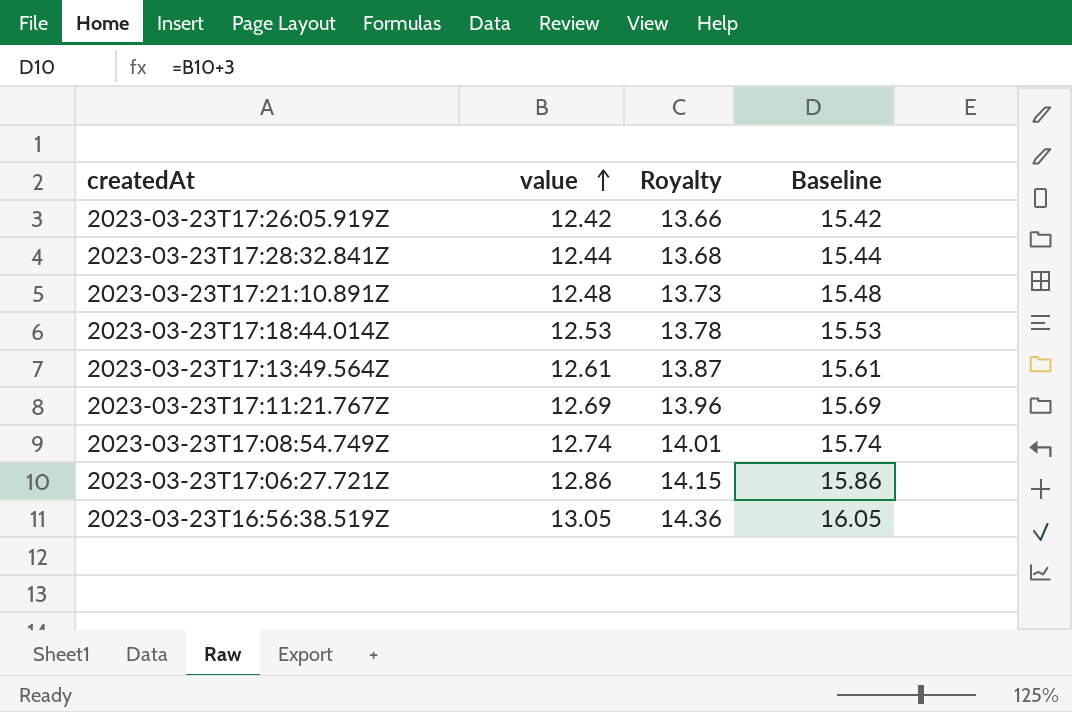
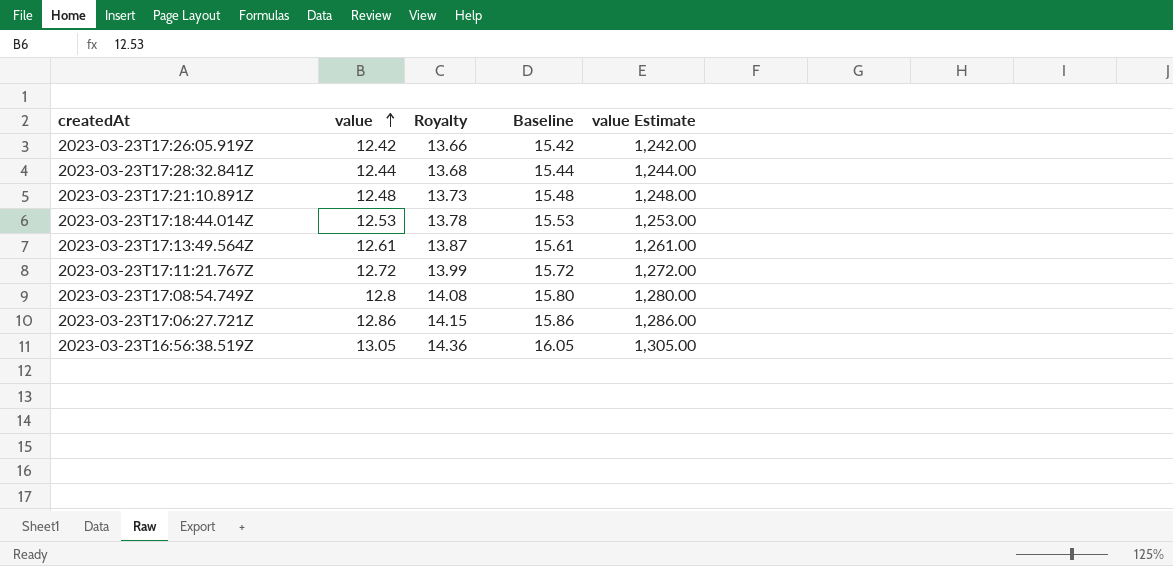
column value Estimate | formula: none -> [value] * 100
2023-03-23T17:11:21.767Z | value: 12.69 -> 12.72
2023-03-23T17:11:21.767Z | Royalty: 13.96 -> 13.99
2023-03-23T17:11:21.767Z | Baseline: 15.69 -> 15.72
2023-03-23T17:08:54.749Z | value: 12.74 -> 12.8
2023-03-23T17:08:54.749Z | Royalty: 14.01 -> 14.08
2023-03-23T17:08:54.749Z | Baseline: 15.74 -> 15.80

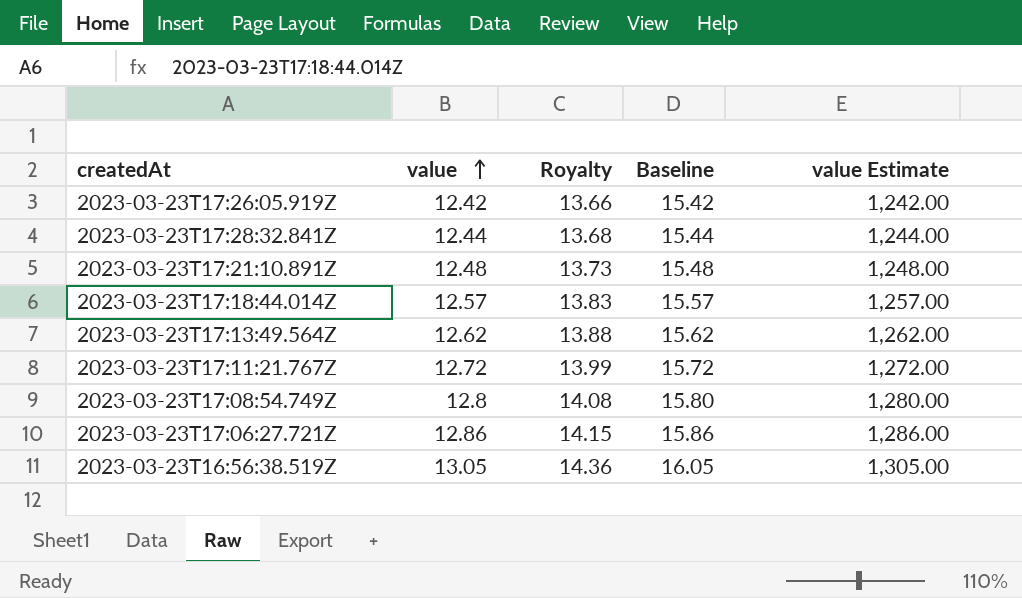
2023-03-23T17:18:44.014Z | value: 12.53 -> 12.57
2023-03-23T17:18:44.014Z | Royalty: 13.78 -> 13.83
2023-03-23T17:18:44.014Z | Baseline: 15.53 -> 15.57
2023-03-23T17:18:44.014Z | value Estimate: 1,253.00 -> 1,257.00
2023-03-23T17:13:49.564Z | value: 12.61 -> 12.62
2023-03-23T17:13:49.564Z | Royalty: 13.87 -> 13.88
2023-03-23T17:13:49.564Z | Baseline: 15.61 -> 15.62
2023-03-23T17:13:49.564Z | value Estimate: 1,261.00 -> 1,262.00

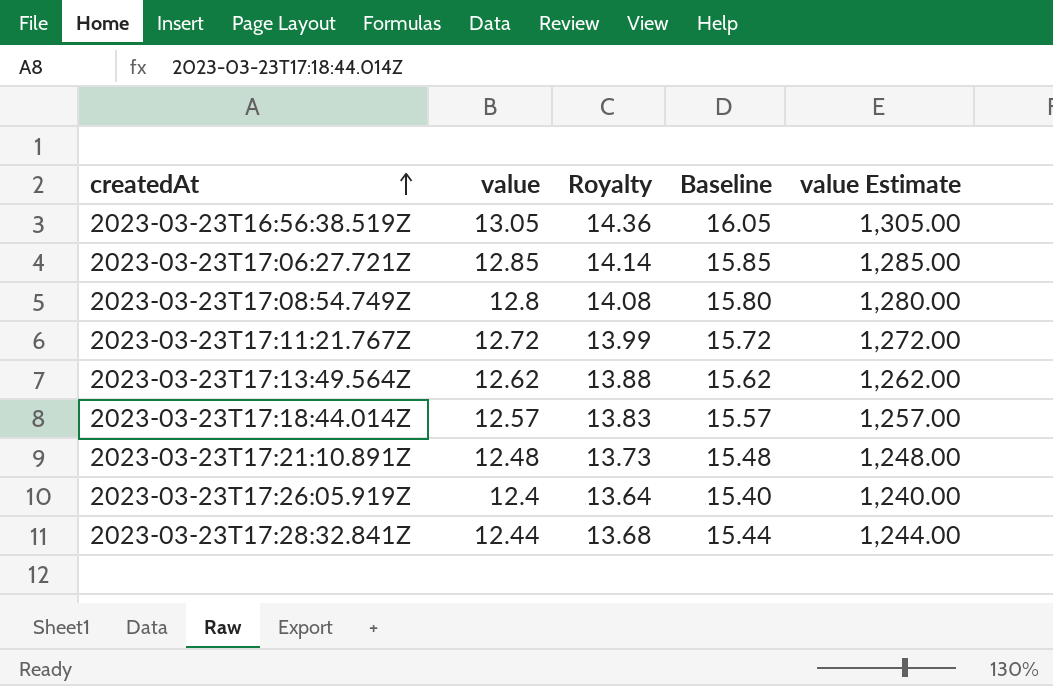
row order: value ascending -> createdAt ascending
2023-03-23T17:06:27.721Z | value: 12.86 -> 12.85
2023-03-23T17:06:27.721Z | Royalty: 14.15 -> 14.14
2023-03-23T17:06:27.721Z | Baseline: 15.86 -> 15.85
2023-03-23T17:06:27.721Z | value Estimate: 1,286.00 -> 1,285.00
2023-03-23T17:26:05.919Z | value: 12.42 -> 12.4
2023-03-23T17:26:05.919Z | Royalty: 13.66 -> 13.64
2023-03-23T17:26:05.919Z | Baseline: 15.42 -> 15.40
2023-03-23T17:26:05.919Z | value Estimate: 1,242.00 -> 1,240.00

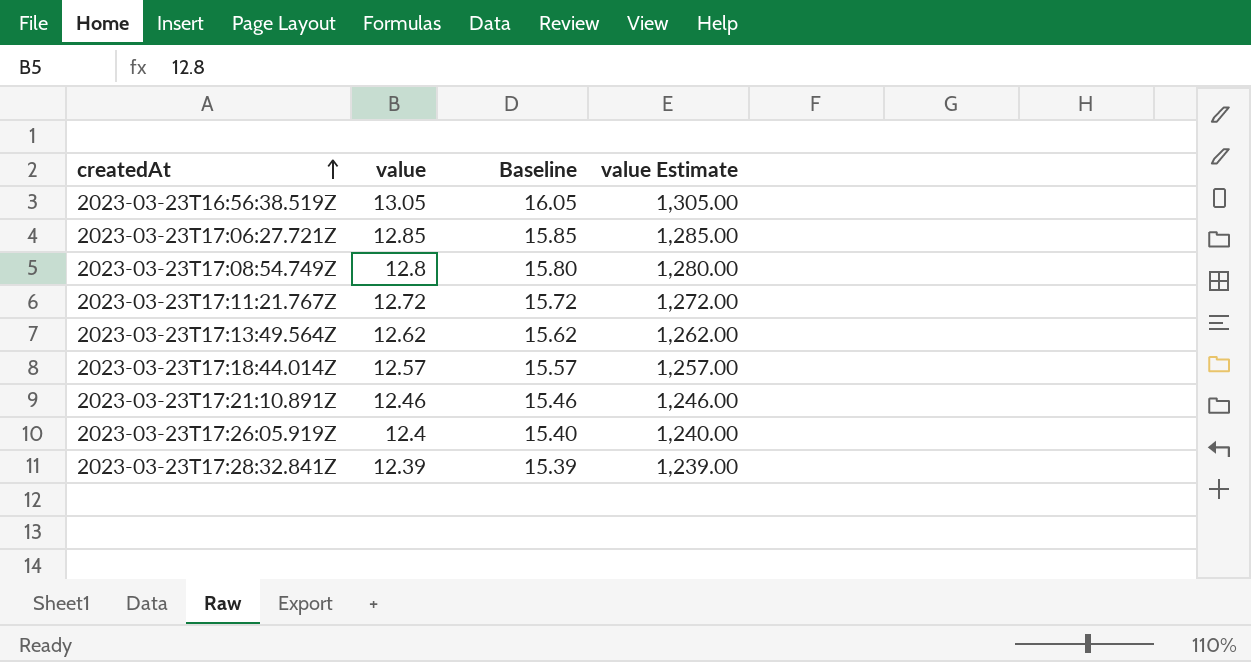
column Royalty | formula: [value] * 1.1 -> none
2023-03-23T17:21:10.891Z | value: 12.48 -> 12.46
2023-03-23T17:21:10.891Z | Baseline: 15.48 -> 15.46
2023-03-23T17:21:10.891Z | value Estimate: 1,248.00 -> 1,246.00
2023-03-23T17:28:32.841Z | value: 12.44 -> 12.39
2023-03-23T17:28:32.841Z | Baseline: 15.44 -> 15.39
2023-03-23T17:28:32.841Z | value Estimate: 1,244.00 -> 1,239.00

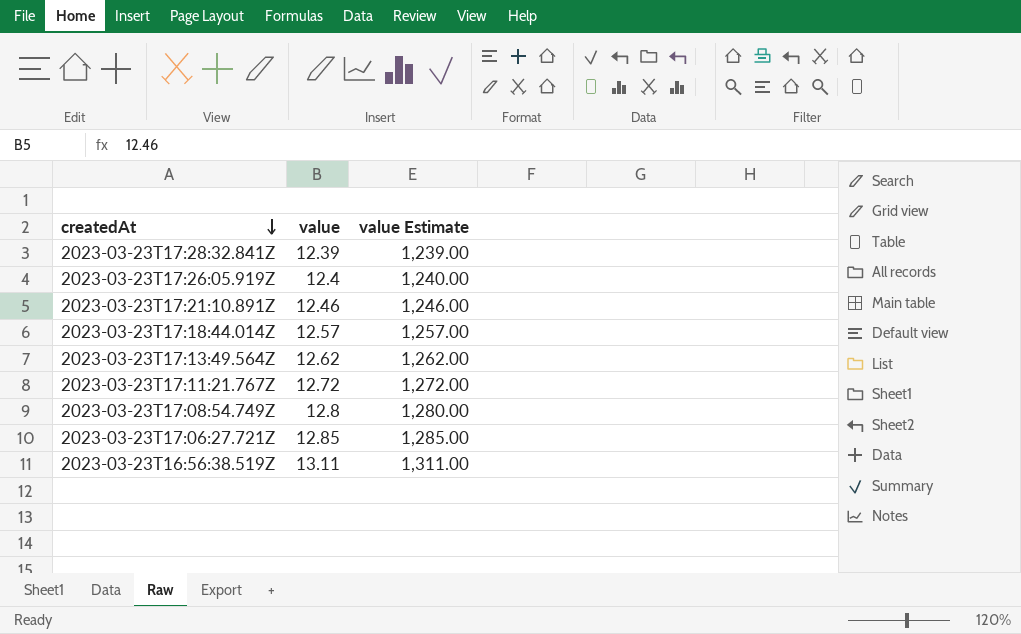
row order: createdAt ascending -> createdAt descending
column Baseline | formula: [value] + 3 -> none
2023-03-23T16:56:38.519Z | value: 13.05 -> 13.11
2023-03-23T16:56:38.519Z | value Estimate: 1,305.00 -> 1,311.00

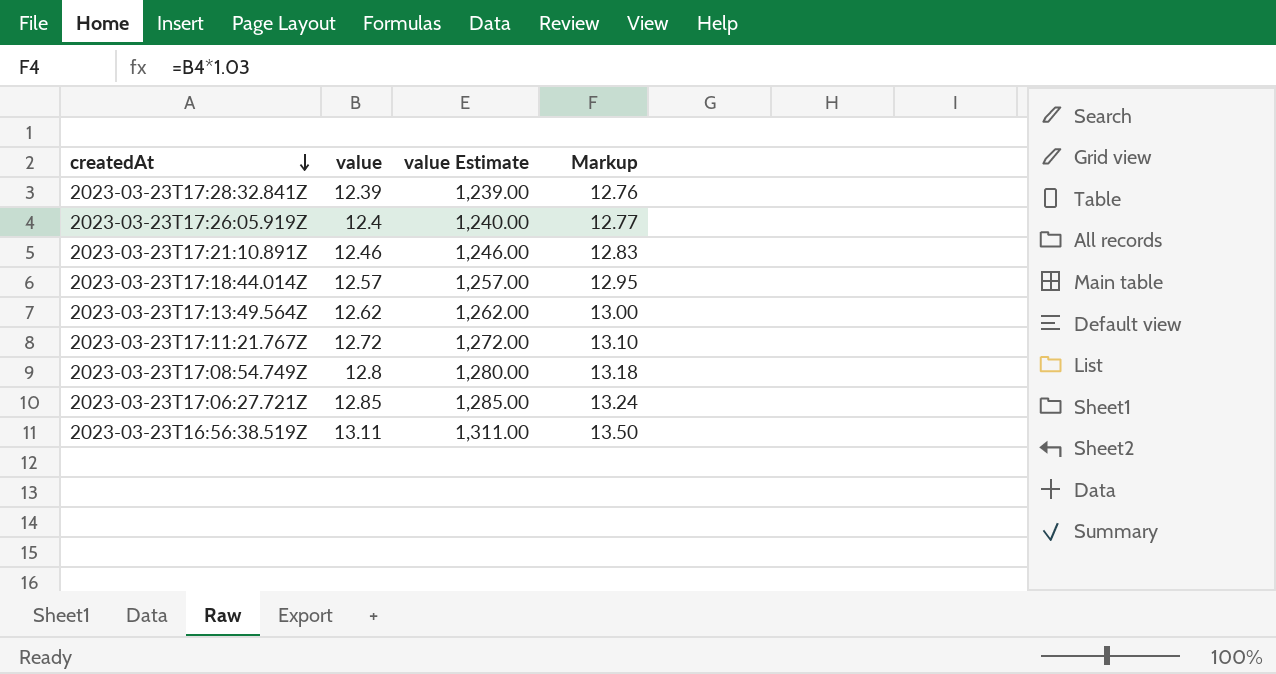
column Markup | formula: none -> [value] * 1.03

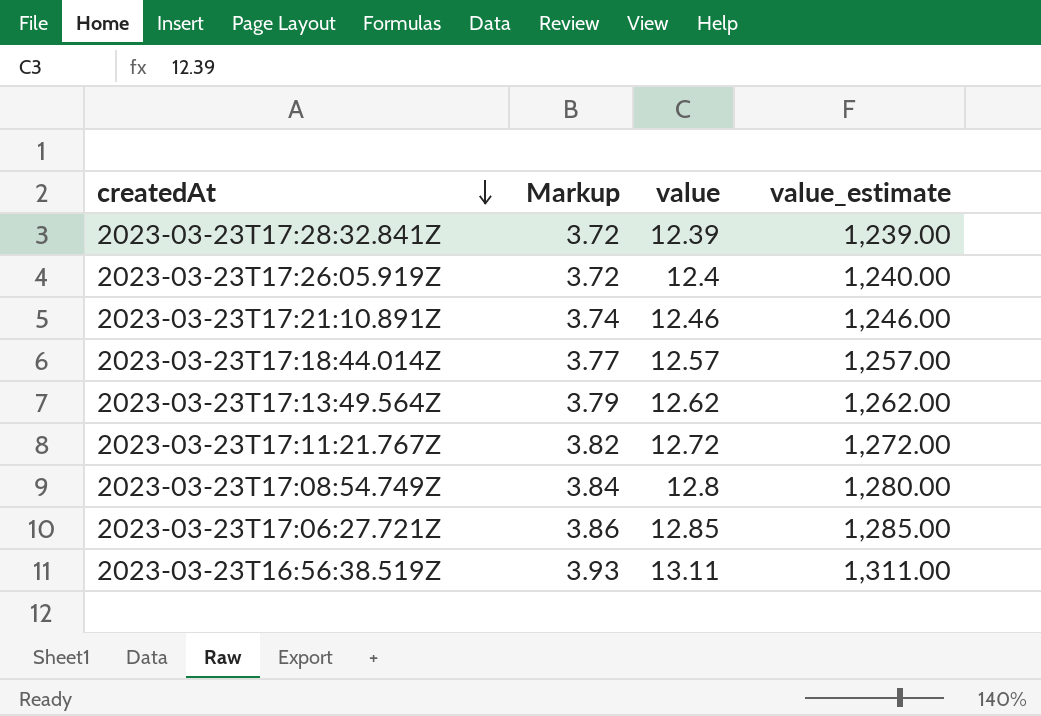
column Markup | formula: [value] * 1.03 -> [value] * 0.3
column Markup | position: 4 -> 2
column name: value Estimate -> value_estimate

